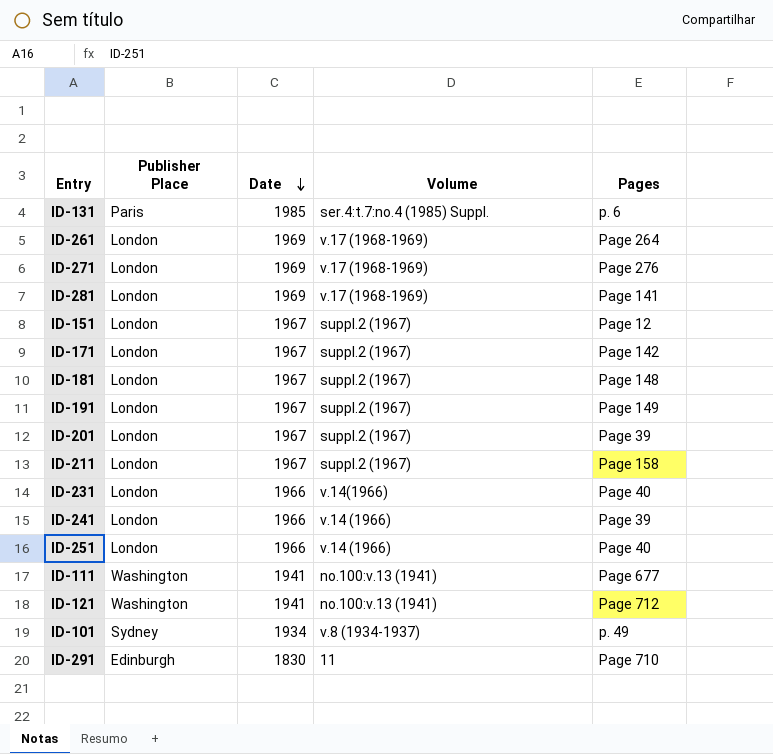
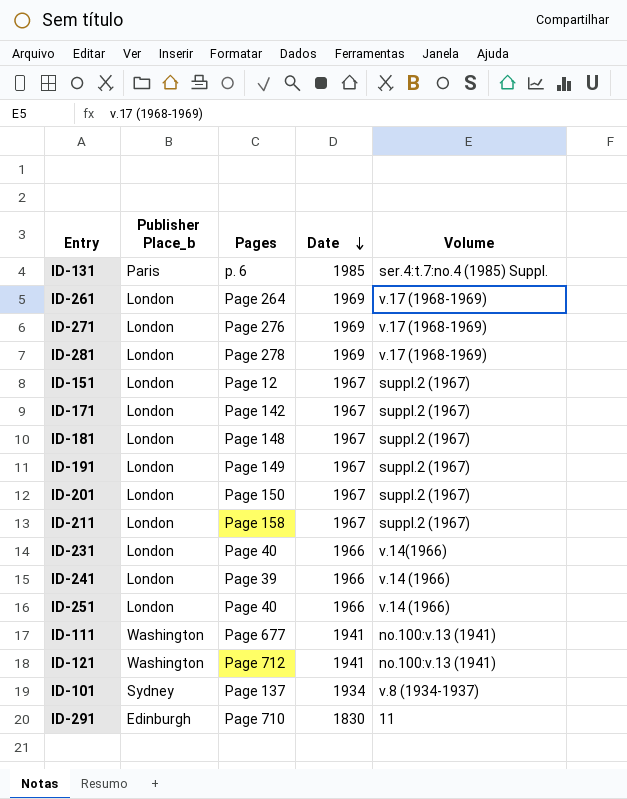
column name: Publisher Place -> Publisher Place_b
column Pages | position: 5 -> 3
ID-281 | Pages: Page 141 -> Page 278
ID-201 | Pages: Page 39 -> Page 150
ID-101 | Pages: p. 49 -> Page 137

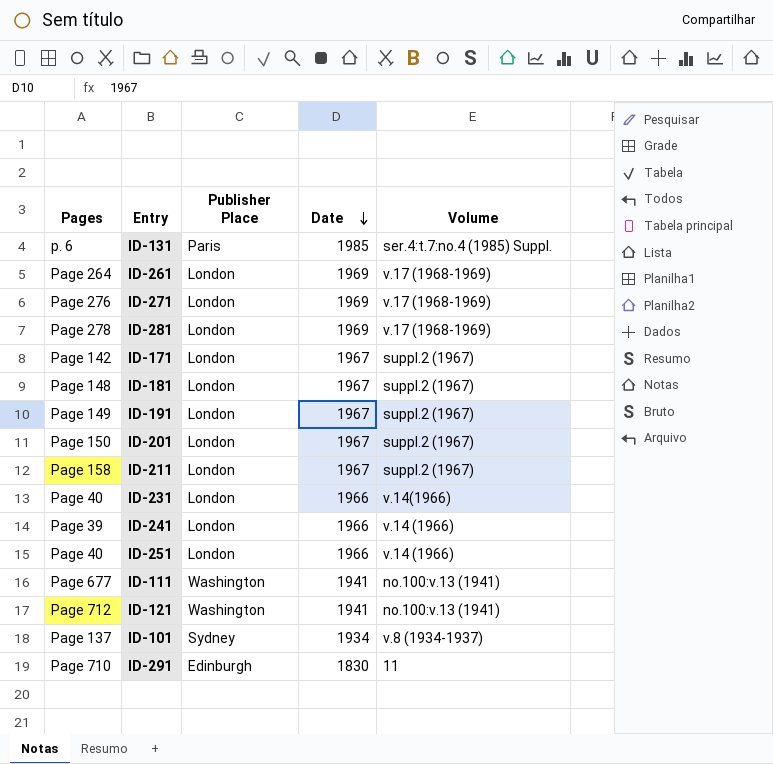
column Pages | position: 3 -> 1
column name: Publisher Place_b -> Publisher Place
row ID-151: London | Page 12 | 1967 | suppl.2 (1967) -> none

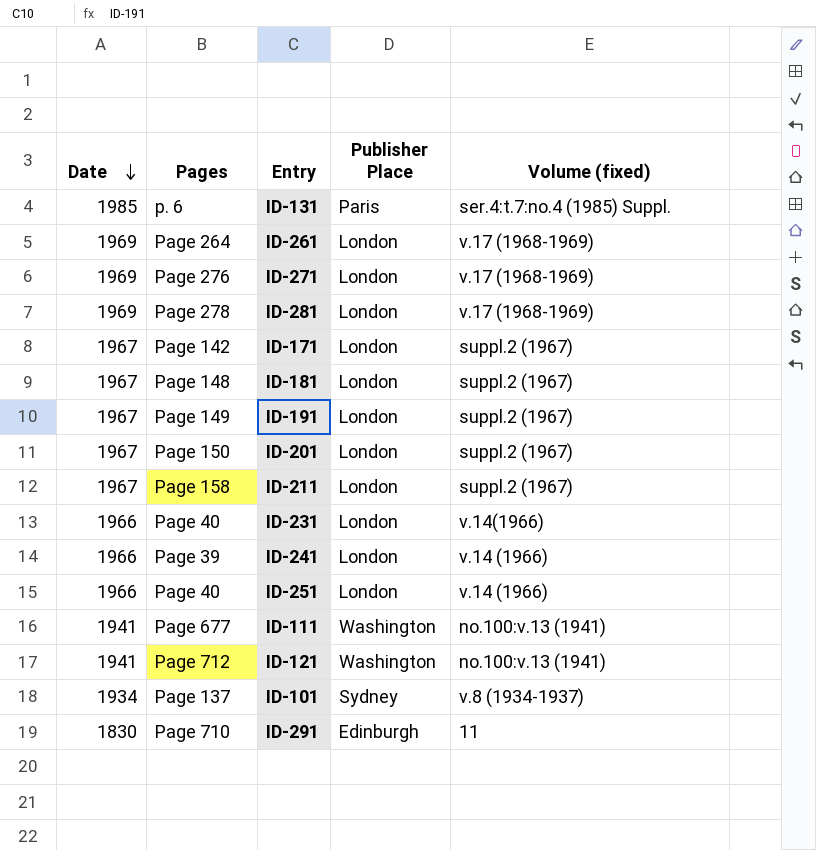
column Date | position: 4 -> 1
column name: Volume -> Volume (fixed)

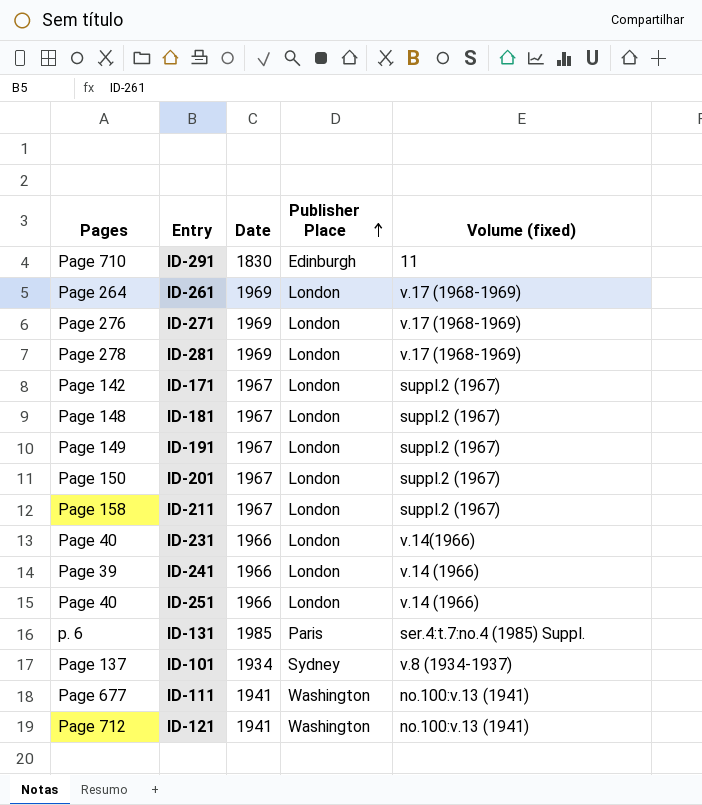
row order: Date descending -> Publisher Place ascending
column Date | position: 1 -> 3

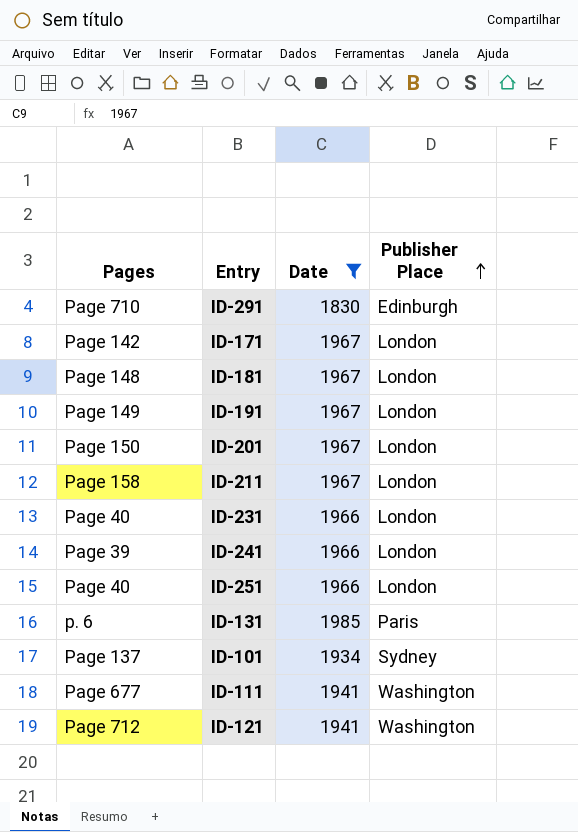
filter: none -> Date != 1969
column Volume (fixed) | position: 5 -> none

